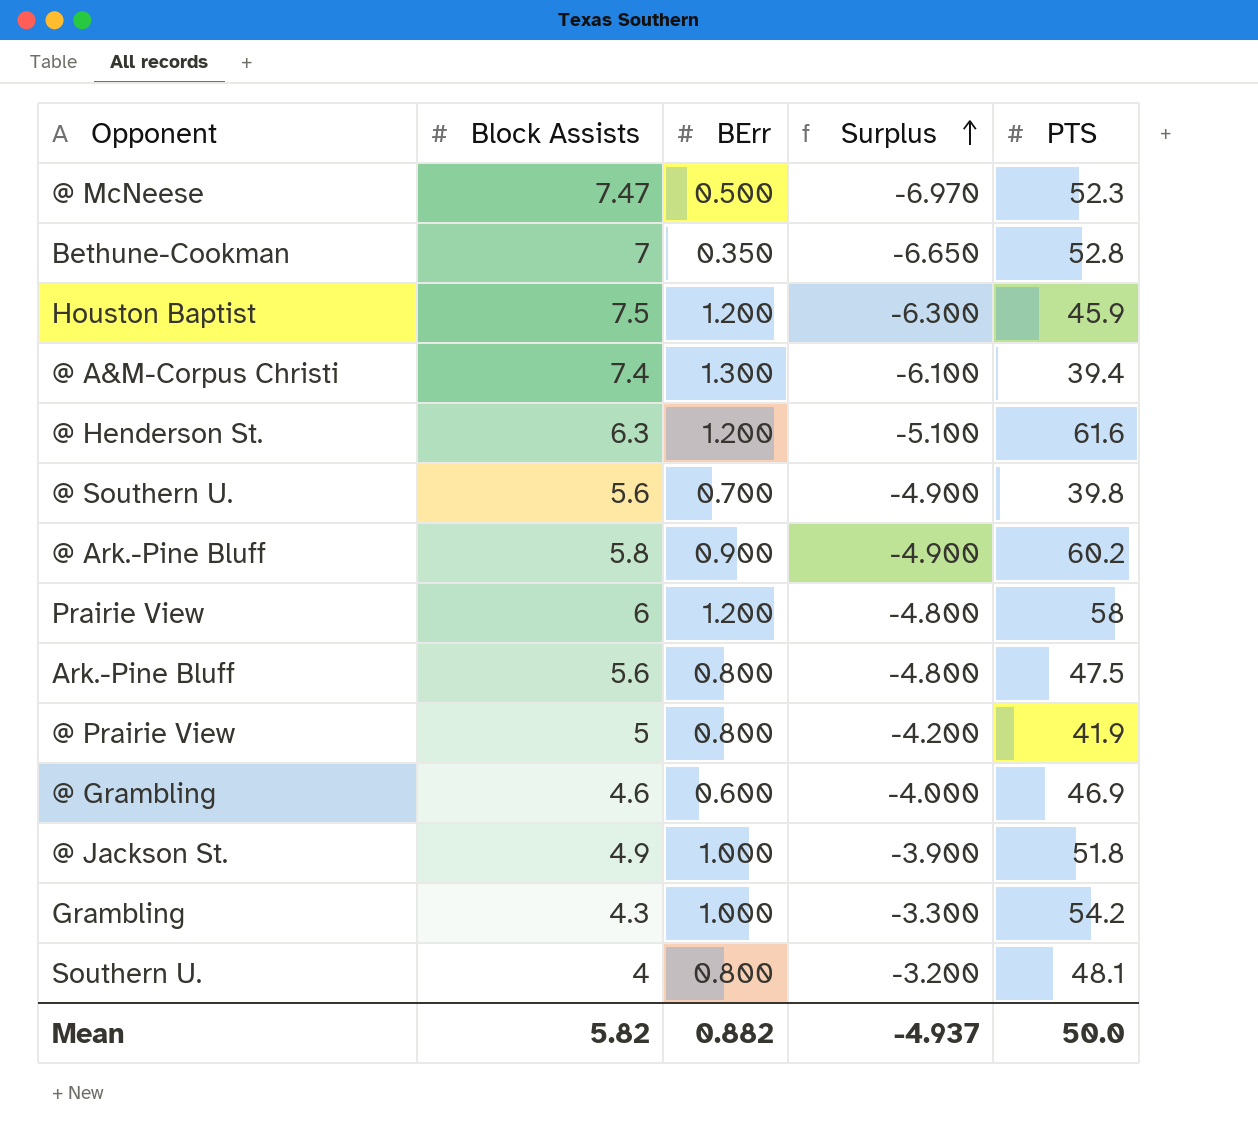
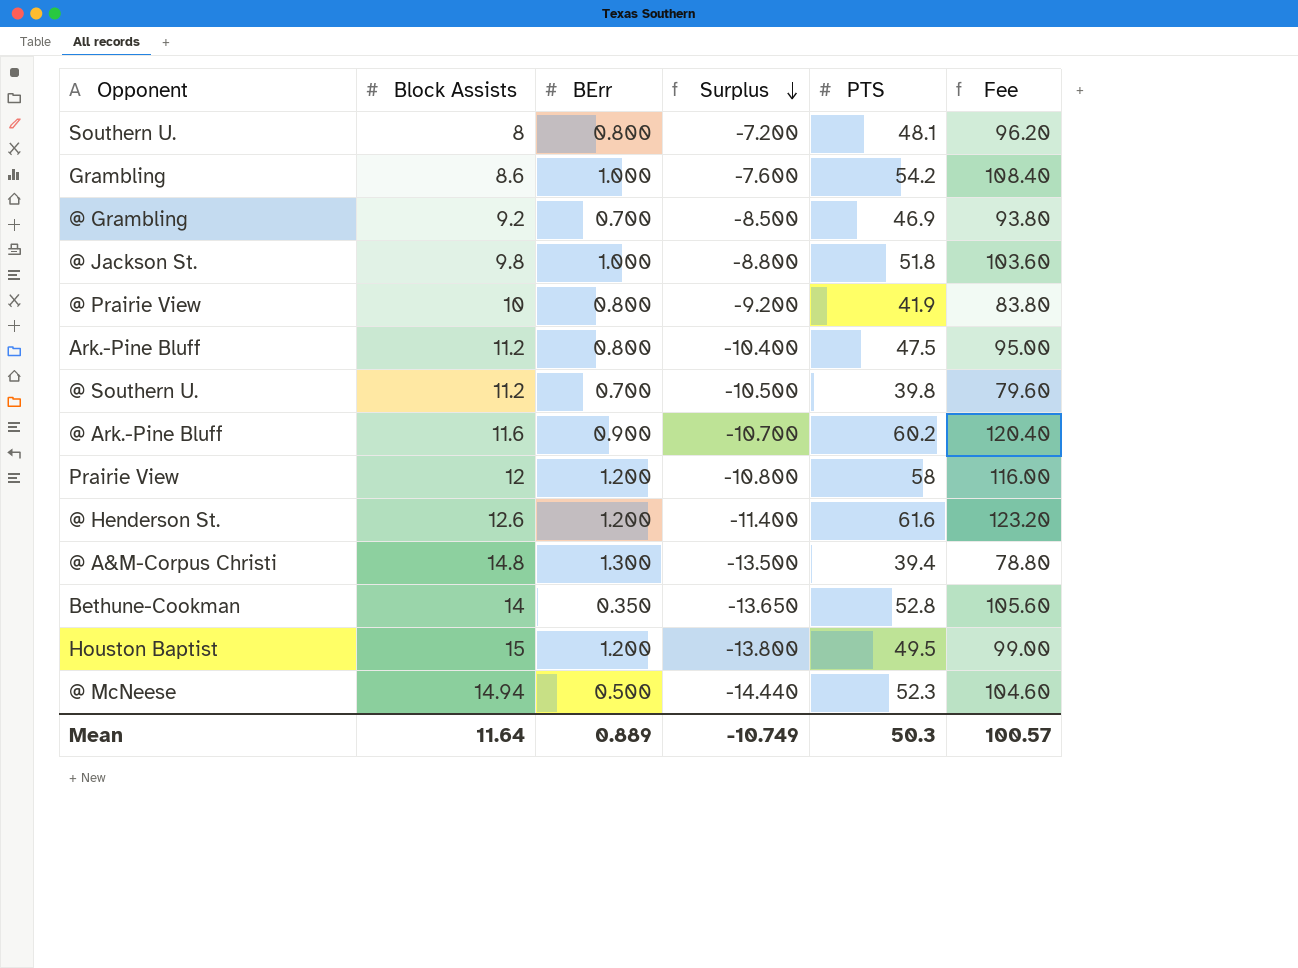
row order: Surplus ascending -> Surplus descending
column Fee | formula: none -> [PTS] * 2
Southern U. | Block Assists: 4 -> 8
Southern U. | Surplus: -3.200 -> -7.200
Grambling | Block Assists: 4.3 -> 8.6
Grambling | Surplus: -3.300 -> -7.600
@ Grambling | Block Assists: 4.6 -> 9.2
@ Grambling | BErr: 0.600 -> 0.700
@ Grambling | Surplus: -4.000 -> -8.500
@ Jackson St. | Block Assists: 4.9 -> 9.8
@ Jackson St. | Surplus: -3.900 -> -8.800
@ Prairie View | Block Assists: 5 -> 10
@ Prairie View | Surplus: -4.200 -> -9.200
Ark.-Pine Bluff | Block Assists: 5.6 -> 11.2
Ark.-Pine Bluff | Surplus: -4.800 -> -10.400
@ Southern U. | Block Assists: 5.6 -> 11.2
@ Southern U. | Surplus: -4.900 -> -10.500
@ Ark.-Pine Bluff | Block Assists: 5.8 -> 11.6
@ Ark.-Pine Bluff | Surplus: -4.900 -> -10.700
Prairie View | Block Assists: 6 -> 12
Prairie View | Surplus: -4.800 -> -10.800
@ Henderson St. | Block Assists: 6.3 -> 12.6
@ Henderson St. | Surplus: -5.100 -> -11.400
@ A&M-Corpus Christi | Block Assists: 7.4 -> 14.8
@ A&M-Corpus Christi | Surplus: -6.100 -> -13.500
Bethune-Cookman | Block Assists: 7 -> 14
Bethune-Cookman | Surplus: -6.650 -> -13.650
Houston Baptist | Block Assists: 7.5 -> 15
Houston Baptist | Surplus: -6.300 -> -13.800
Houston Baptist | PTS: 45.9 -> 49.5
@ McNeese | Block Assists: 7.47 -> 14.94
@ McNeese | Surplus: -6.970 -> -14.440
Mean | Block Assists: 5.82 -> 11.64
Mean | BErr: 0.882 -> 0.889
Mean | Surplus: -4.937 -> -10.749
Mean | PTS: 50.0 -> 50.3

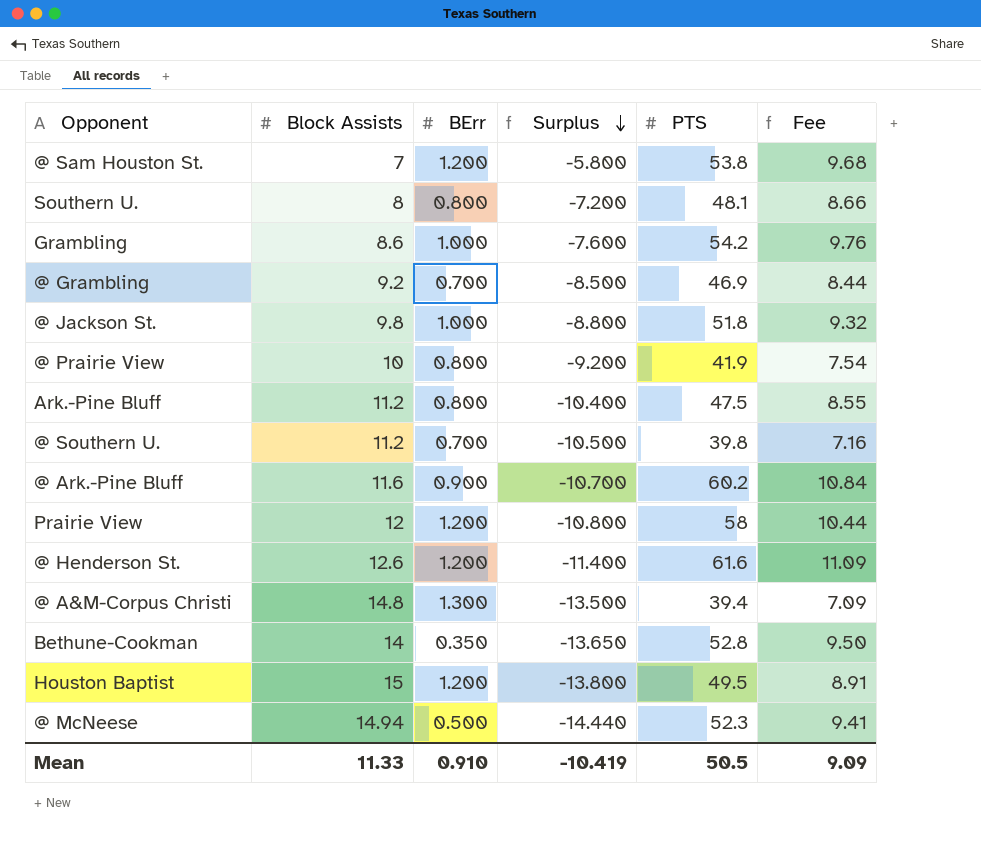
column Fee | formula: [PTS] * 2 -> [PTS] * 0.18
row @ Sam Houston St.: none -> 7 | 1.200 | -5.800 | 53.8 | 9.68
Mean | Block Assists: 11.64 -> 11.33
Mean | BErr: 0.889 -> 0.910
Mean | Surplus: -10.749 -> -10.419
Mean | PTS: 50.3 -> 50.5
Mean | Fee: 100.57 -> 9.09

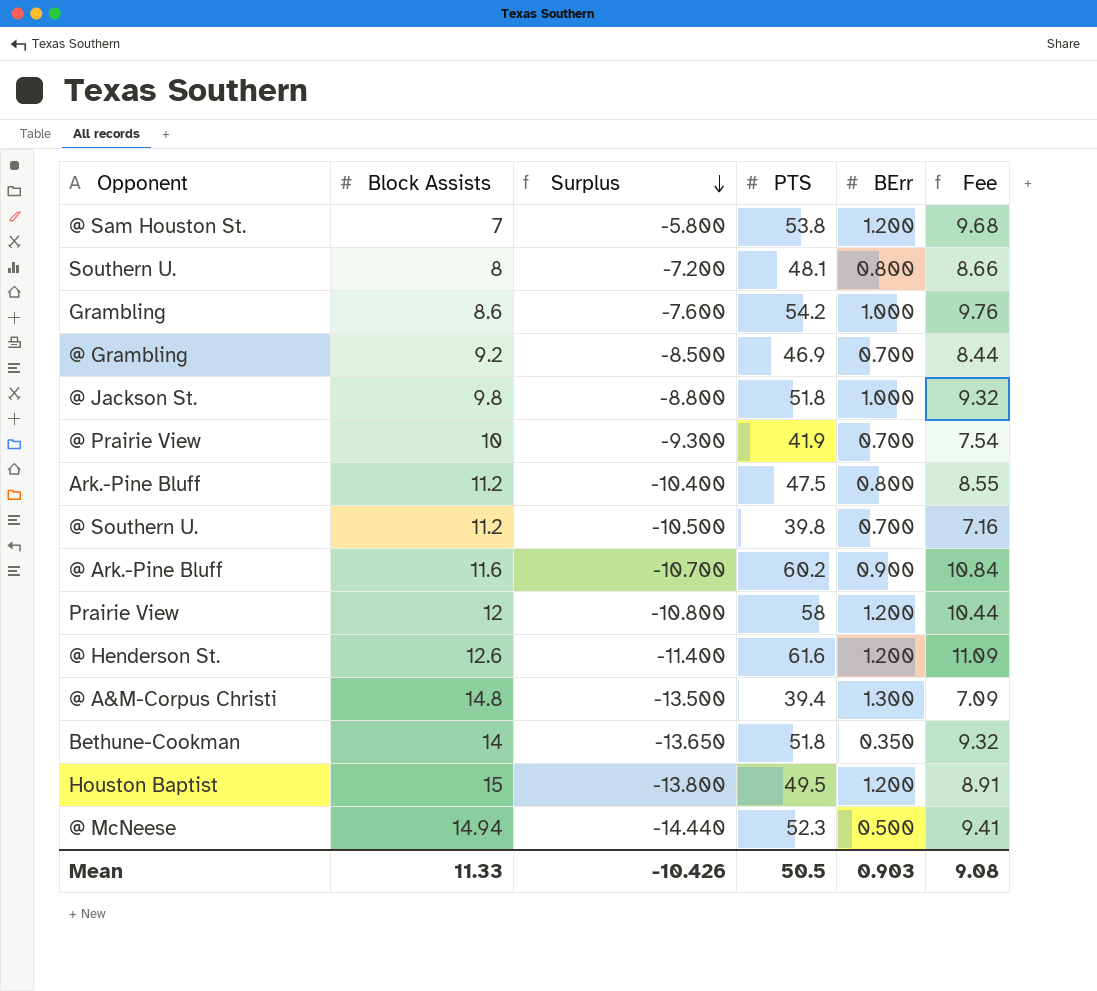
column BErr | position: 3 -> 5
@ Prairie View | Surplus: -9.200 -> -9.300
@ Prairie View | BErr: 0.800 -> 0.700
Bethune-Cookman | PTS: 52.8 -> 51.8
Bethune-Cookman | Fee: 9.50 -> 9.32
Mean | Surplus: -10.419 -> -10.426
Mean | BErr: 0.910 -> 0.903
Mean | Fee: 9.09 -> 9.08

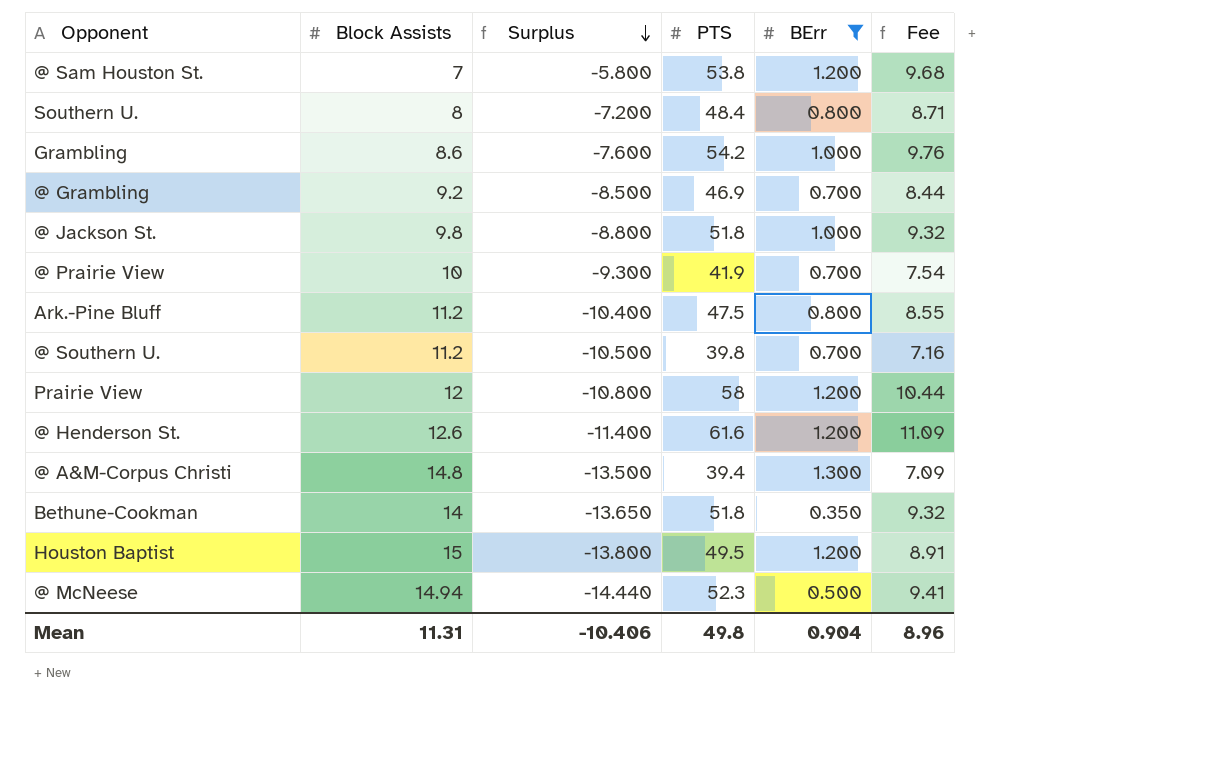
filter: none -> BErr != 0.900
Southern U. | PTS: 48.1 -> 48.4
Southern U. | Fee: 8.66 -> 8.71
Mean | Block Assists: 11.33 -> 11.31
Mean | Surplus: -10.426 -> -10.406
Mean | PTS: 50.5 -> 49.8
Mean | BErr: 0.903 -> 0.904
Mean | Fee: 9.08 -> 8.96

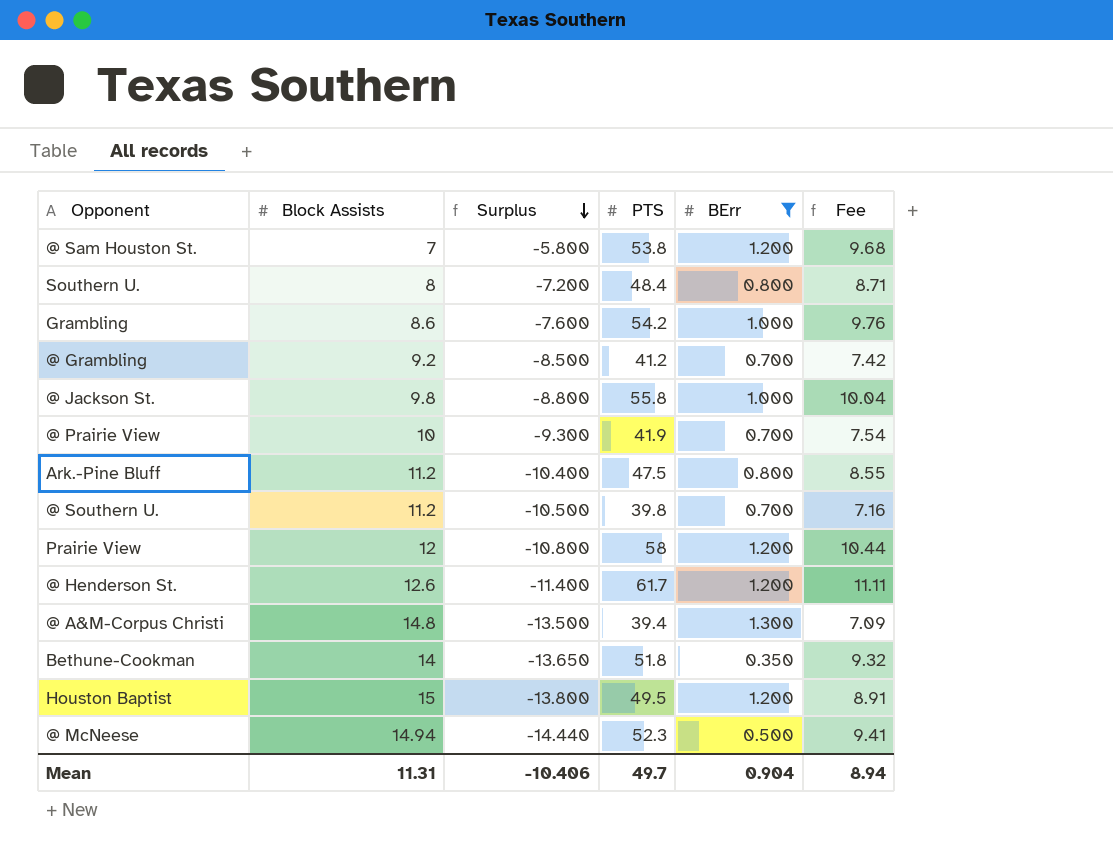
@ Grambling | PTS: 46.9 -> 41.2
@ Grambling | Fee: 8.44 -> 7.42
@ Jackson St. | PTS: 51.8 -> 55.8
@ Jackson St. | Fee: 9.32 -> 10.04
@ Henderson St. | PTS: 61.6 -> 61.7
@ Henderson St. | Fee: 11.09 -> 11.11
Mean | PTS: 49.8 -> 49.7
Mean | Fee: 8.96 -> 8.94

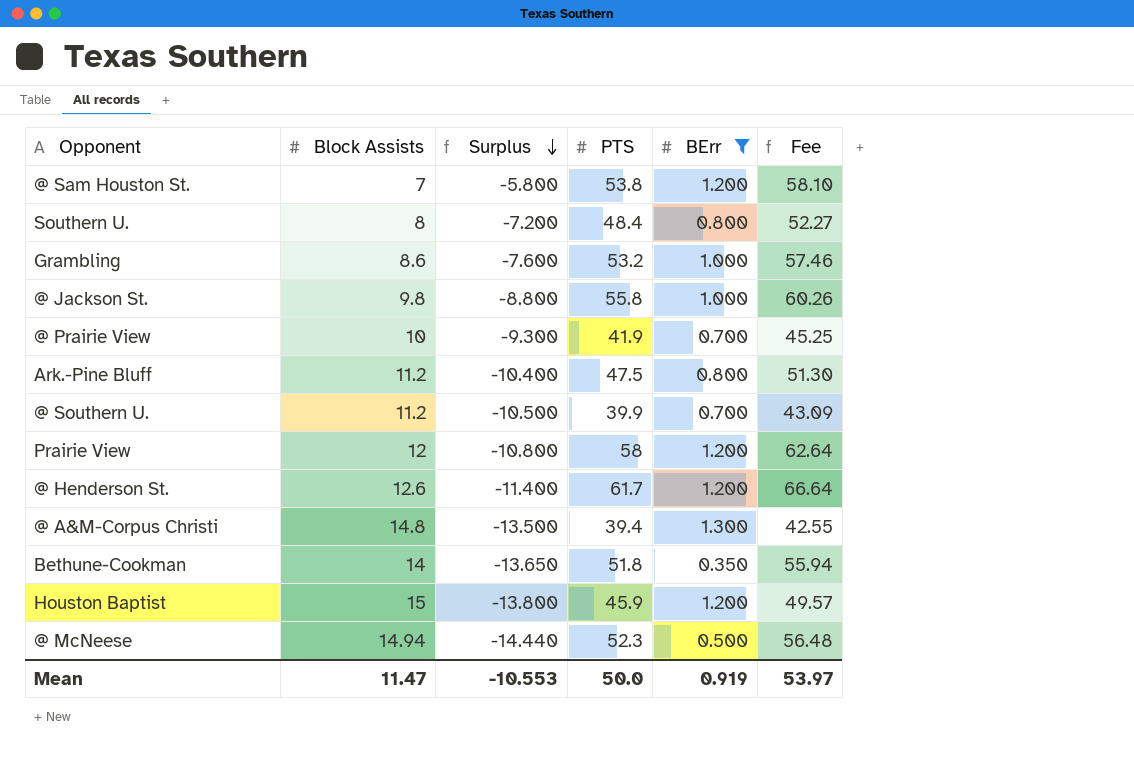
column Fee | formula: [PTS] * 0.18 -> [PTS] * 1.08
row @ Grambling: 9.2 | -8.500 | 41.2 | 0.700 | 7.42 -> none
Grambling | PTS: 54.2 -> 53.2
@ Southern U. | PTS: 39.8 -> 39.9
Houston Baptist | PTS: 49.5 -> 45.9
Mean | Block Assists: 11.31 -> 11.47
Mean | Surplus: -10.406 -> -10.553
Mean | PTS: 49.7 -> 50.0
Mean | BErr: 0.904 -> 0.919
Mean | Fee: 8.94 -> 53.97

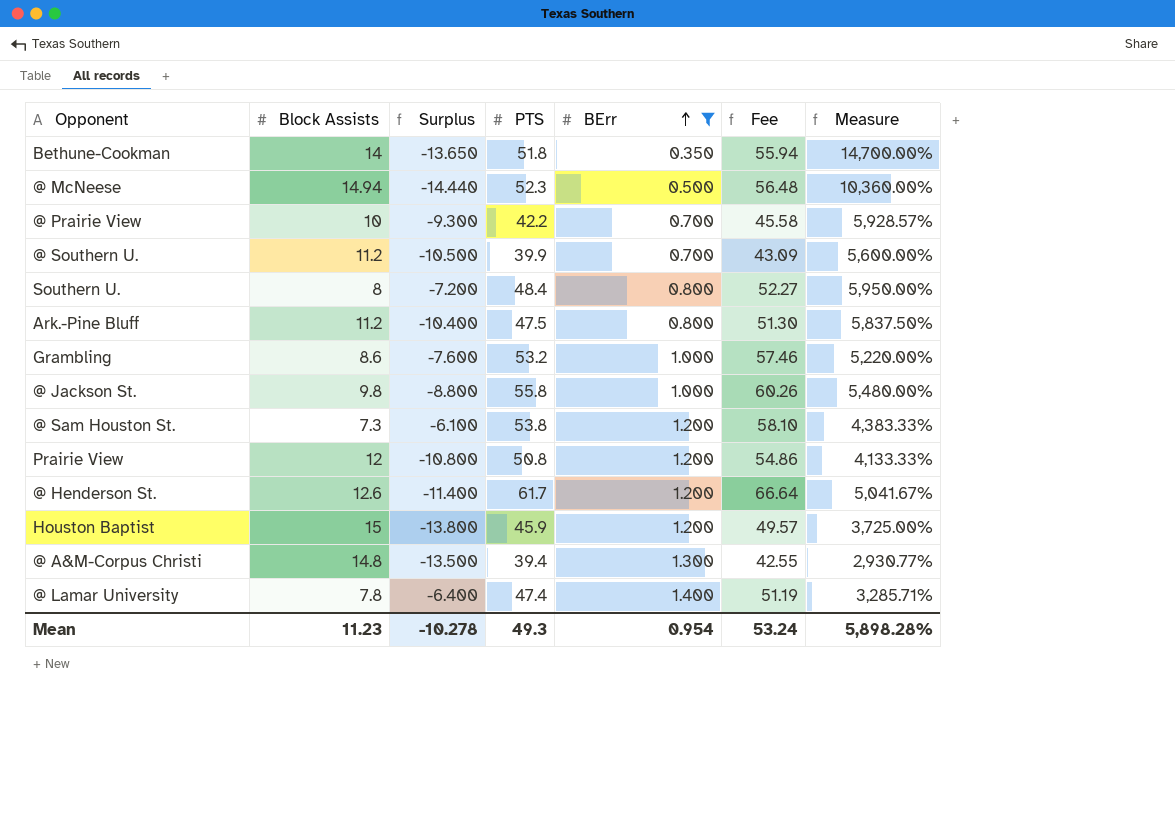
row order: Surplus descending -> BErr ascending
column Measure | formula: none -> ([PTS] - [BErr]) / [BErr]
@ Prairie View | PTS: 41.9 -> 42.2
@ Prairie View | Fee: 45.25 -> 45.58
@ Sam Houston St. | Block Assists: 7 -> 7.3
@ Sam Houston St. | Surplus: -5.800 -> -6.100
Prairie View | PTS: 58 -> 50.8
Prairie View | Fee: 62.64 -> 54.86
row @ Lamar University: none -> 7.8 | -6.400 | 47.4 | 1.400 | 51.19 | 3,285.71%
Mean | Block Assists: 11.47 -> 11.23
Mean | Surplus: -10.553 -> -10.278
Mean | PTS: 50.0 -> 49.3
Mean | BErr: 0.919 -> 0.954
Mean | Fee: 53.97 -> 53.24

